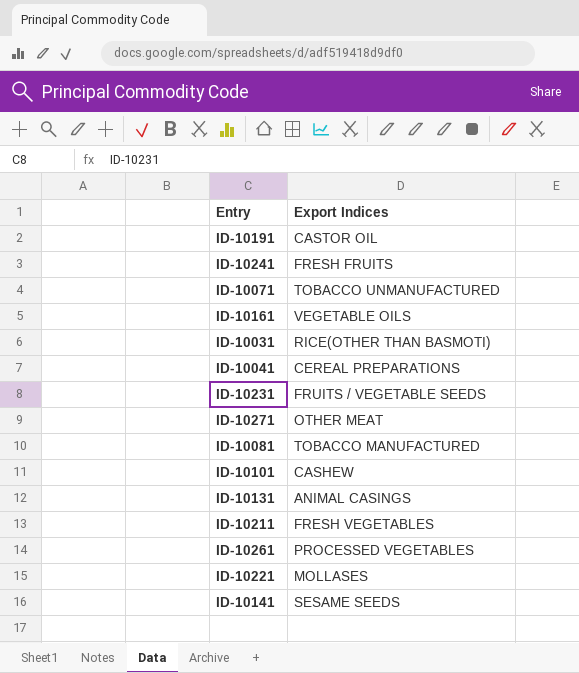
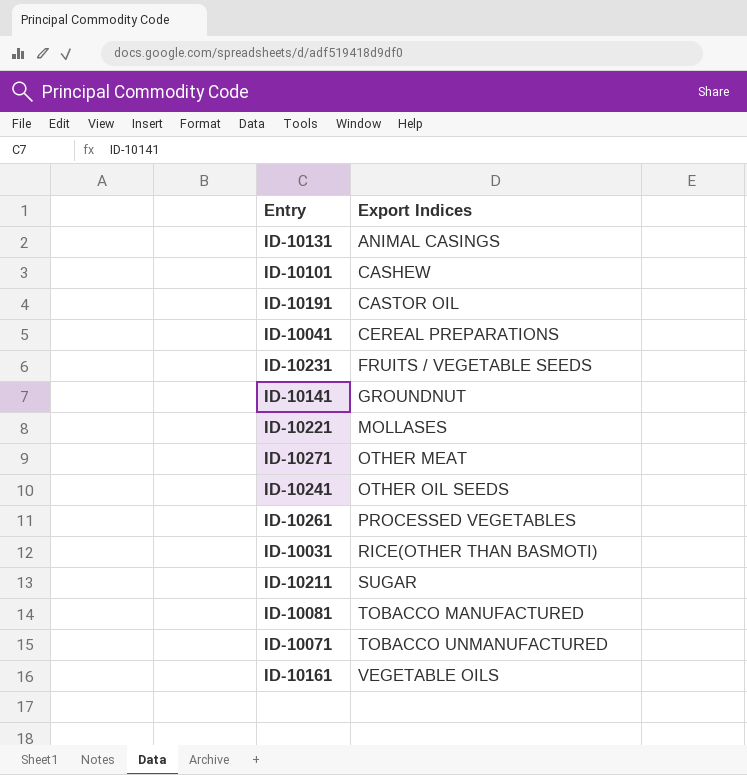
row order: none -> Export Indices ascending
ID-10141 | Export Indices: SESAME SEEDS -> GROUNDNUT
ID-10241 | Export Indices: FRESH FRUITS -> OTHER OIL SEEDS
ID-10211 | Export Indices: FRESH VEGETABLES -> SUGAR

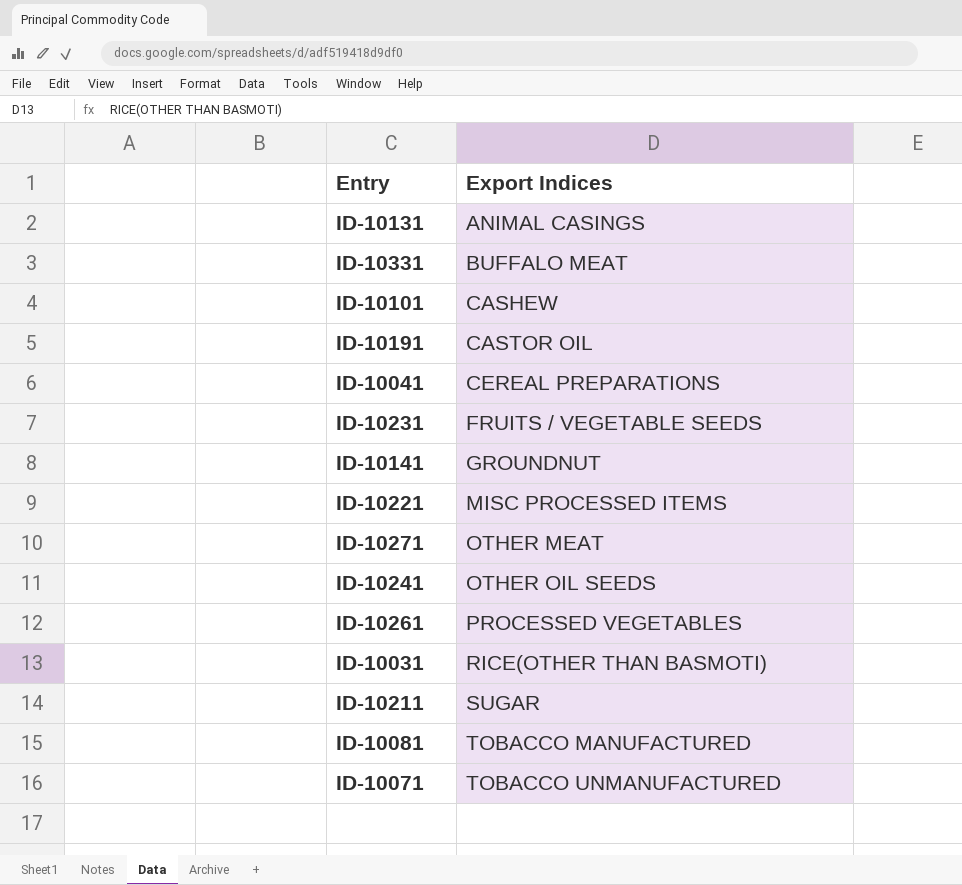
row ID-10161: VEGETABLE OILS -> none
row ID-10331: none -> BUFFALO MEAT
ID-10221 | Export Indices: MOLLASES -> MISC PROCESSED ITEMS

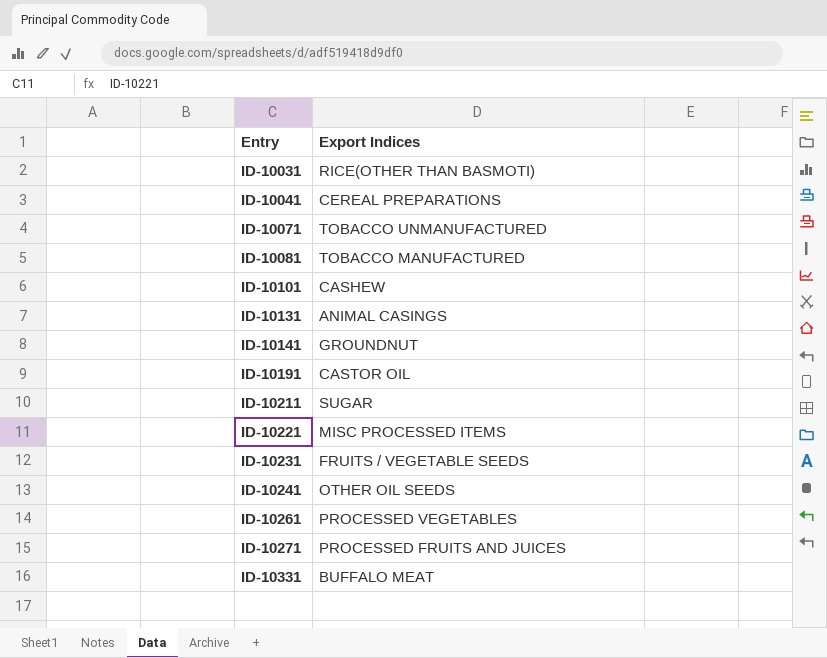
row order: Export Indices ascending -> Entry ascending
ID-10271 | Export Indices: OTHER MEAT -> PROCESSED FRUITS AND JUICES

